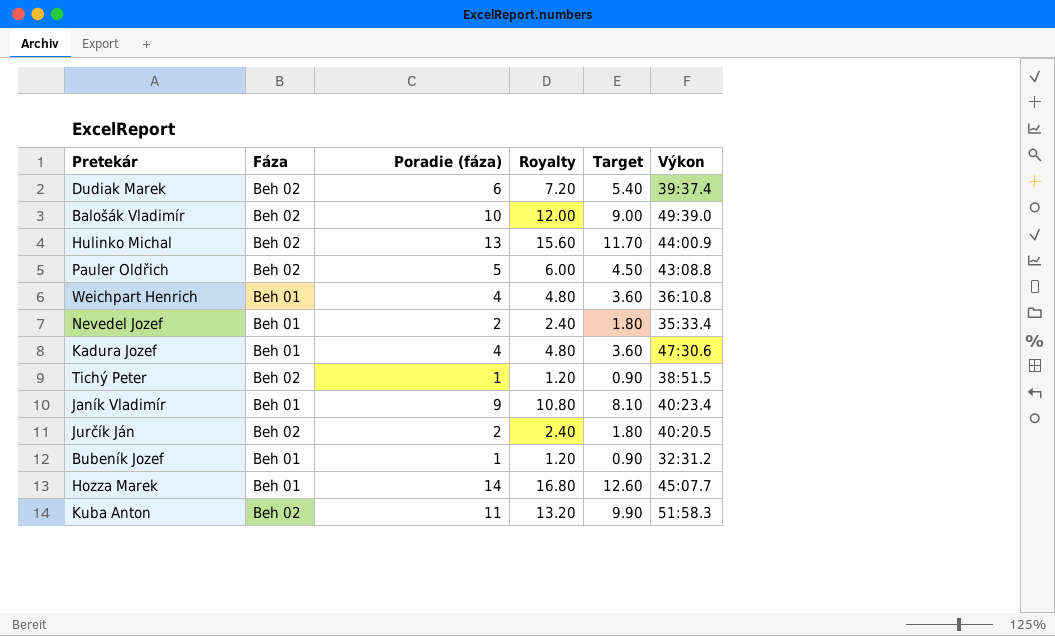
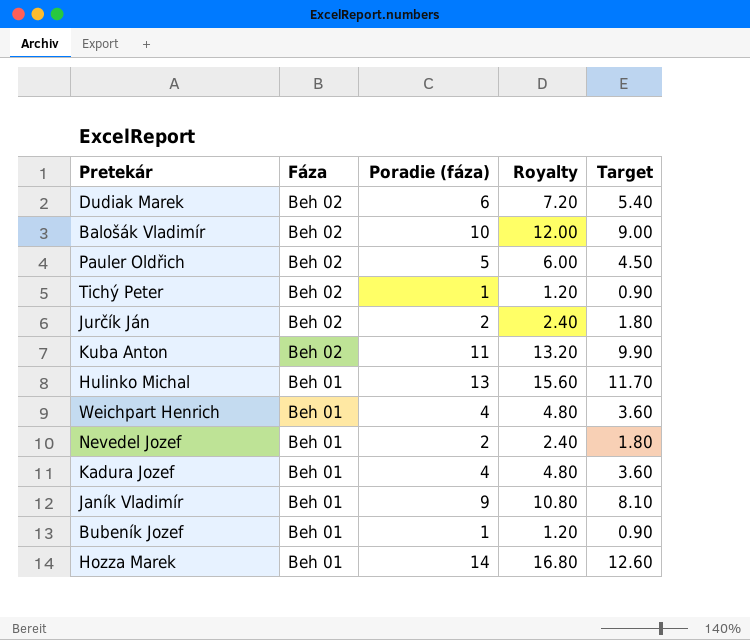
row order: none -> Fáza descending
column Výkon | position: 6 -> none
Hulinko Michal | Fáza: Beh 02 -> Beh 01

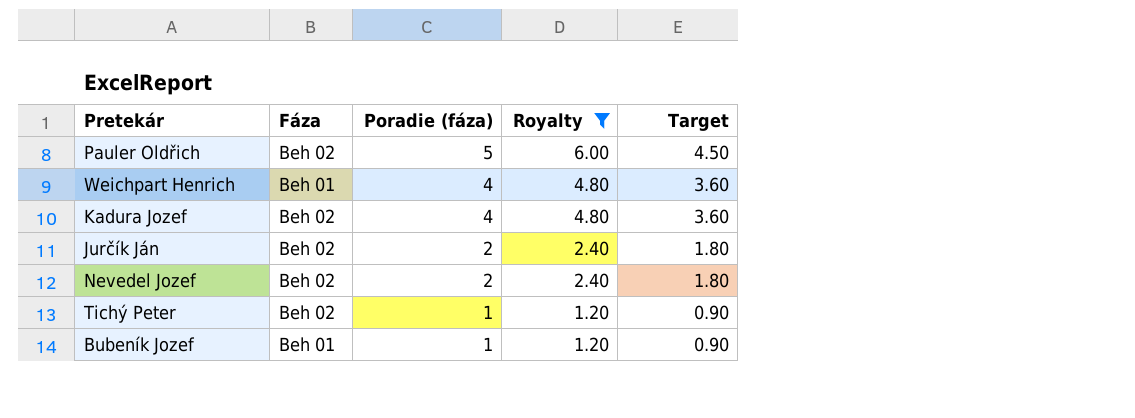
filter: none -> Royalty <= 6.00
row order: Fáza descending -> Poradie (fáza) descending
Kadura Jozef | Fáza: Beh 01 -> Beh 02
Nevedel Jozef | Fáza: Beh 01 -> Beh 02

